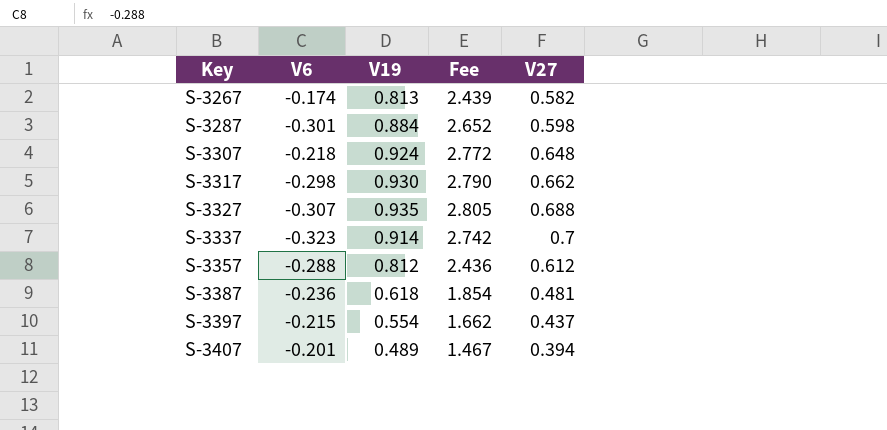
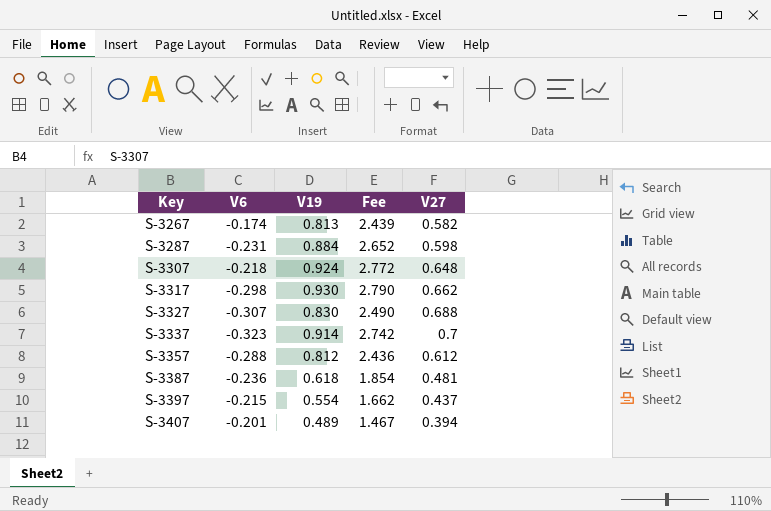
S-3287 | V6: -0.301 -> -0.231
S-3327 | V19: 0.935 -> 0.830
S-3327 | Fee: 2.805 -> 2.490

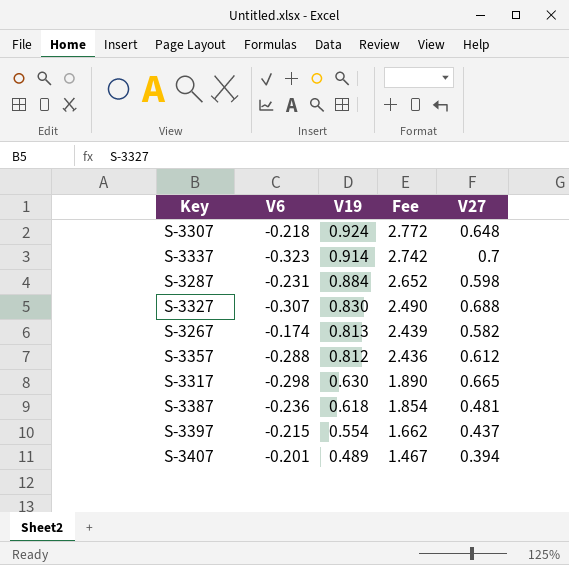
row order: Key ascending -> V19 descending
S-3317 | V19: 0.930 -> 0.630
S-3317 | Fee: 2.790 -> 1.890
S-3317 | V27: 0.662 -> 0.665

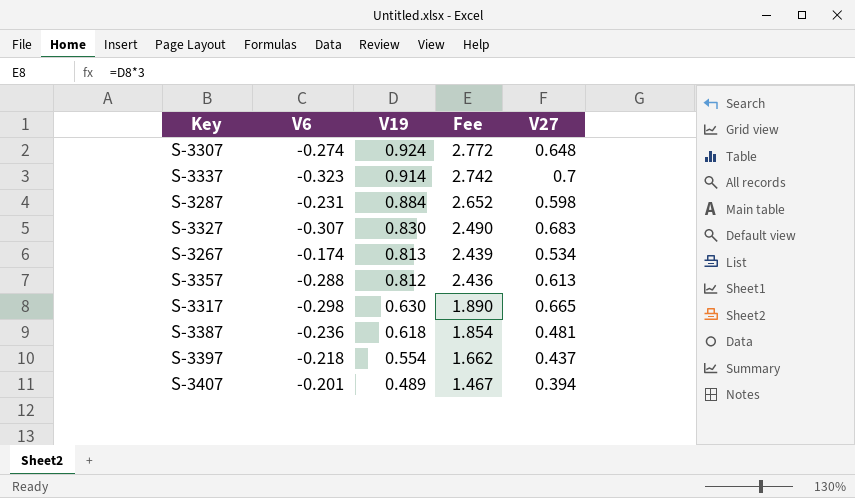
S-3307 | V6: -0.218 -> -0.274
S-3327 | V27: 0.688 -> 0.683
S-3267 | V27: 0.582 -> 0.534
S-3357 | V27: 0.612 -> 0.613
S-3397 | V6: -0.215 -> -0.218

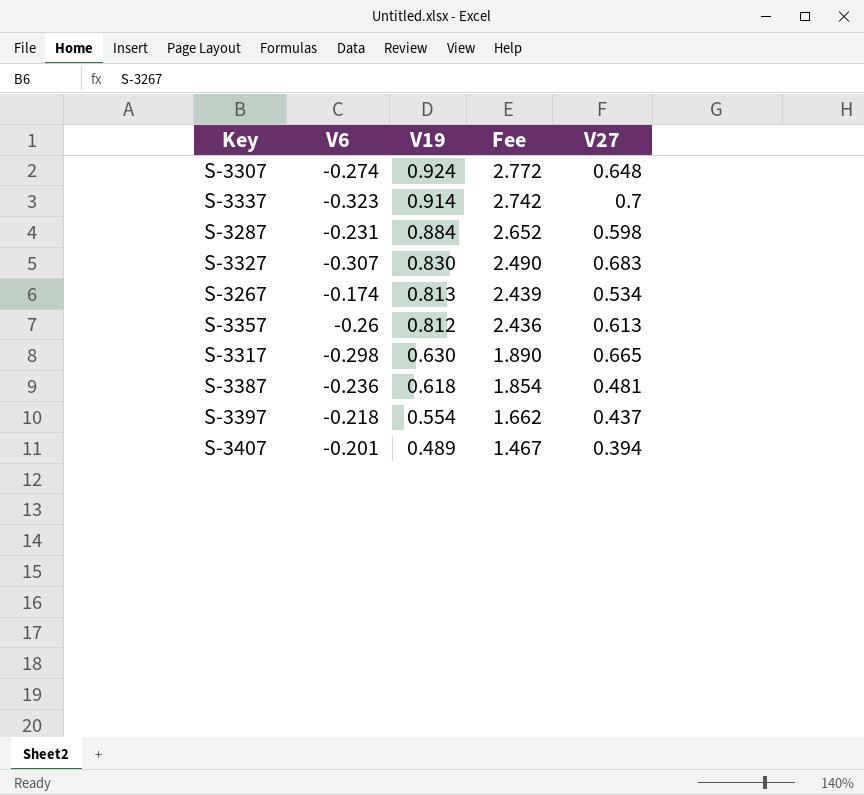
S-3357 | V6: -0.288 -> -0.26

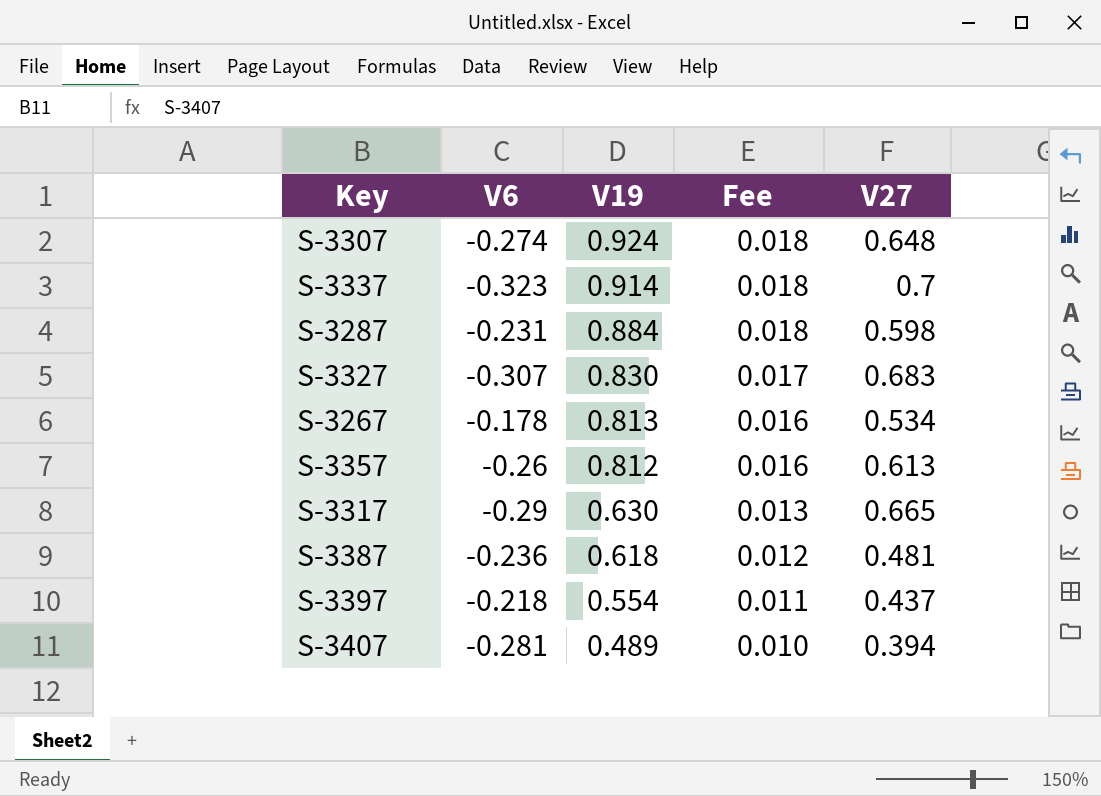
column Fee | formula: [V19] * 3 -> [V19] * 0.02
S-3267 | V6: -0.174 -> -0.178
S-3317 | V6: -0.298 -> -0.29
S-3407 | V6: -0.201 -> -0.281

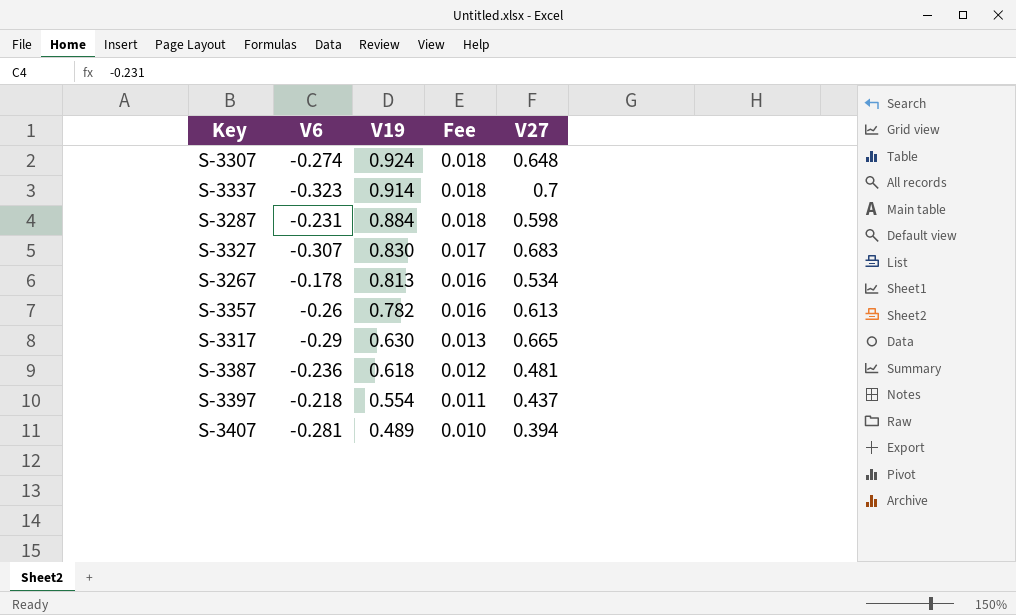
S-3357 | V19: 0.812 -> 0.782

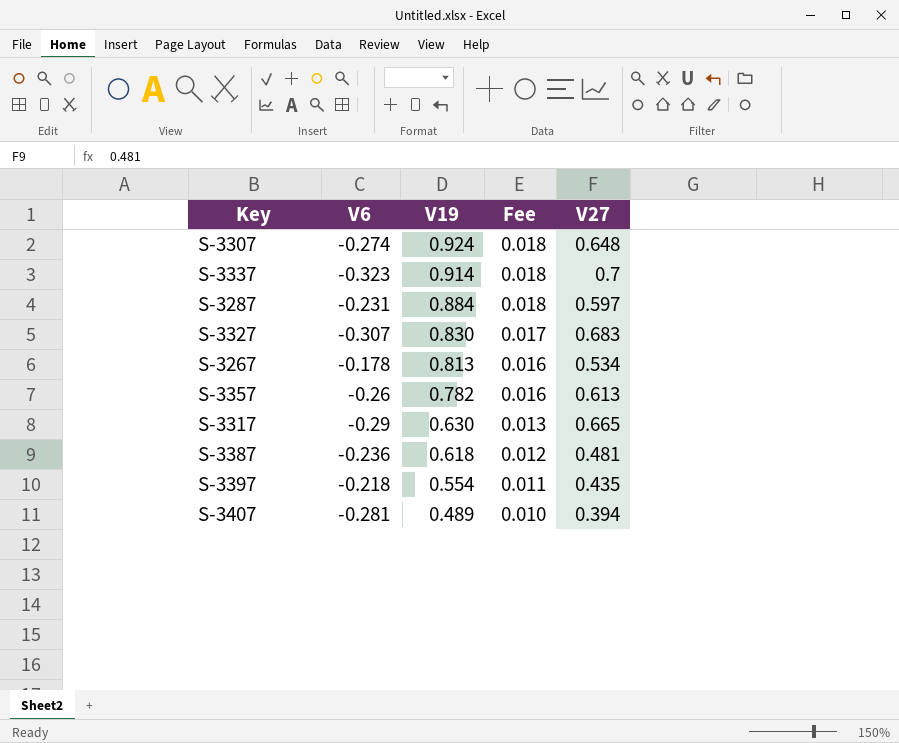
S-3287 | V27: 0.598 -> 0.597
S-3397 | V27: 0.437 -> 0.435

